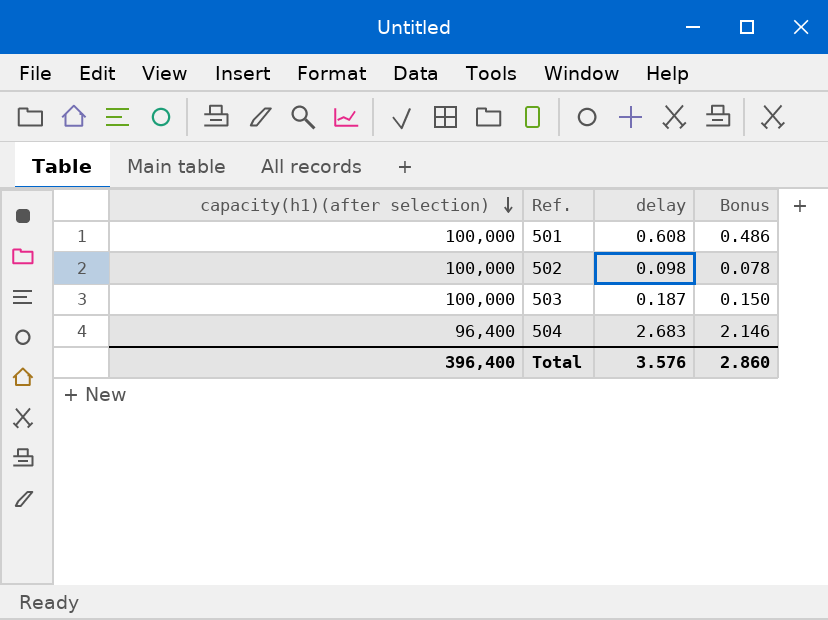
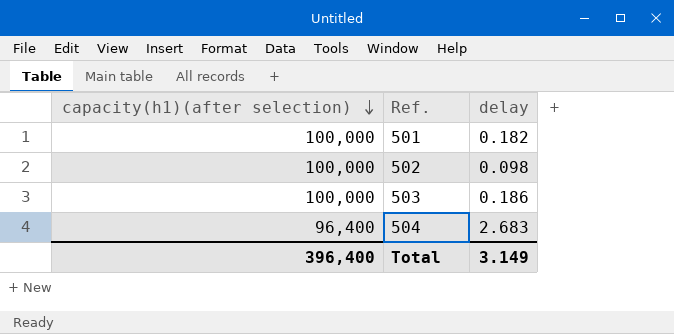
column Bonus | formula: [delay] * 0.8 -> none
501 | delay: 0.608 -> 0.182
503 | delay: 0.187 -> 0.186
Total | delay: 3.576 -> 3.149

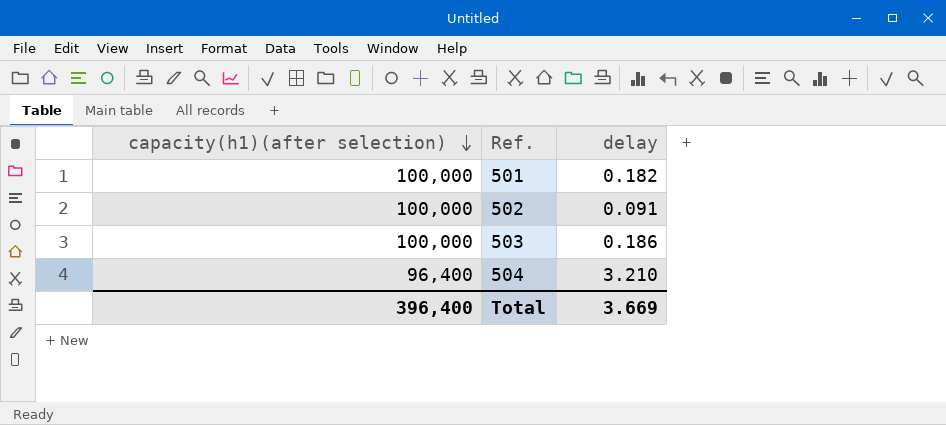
502 | delay: 0.098 -> 0.091
504 | delay: 2.683 -> 3.210
Total | delay: 3.149 -> 3.669

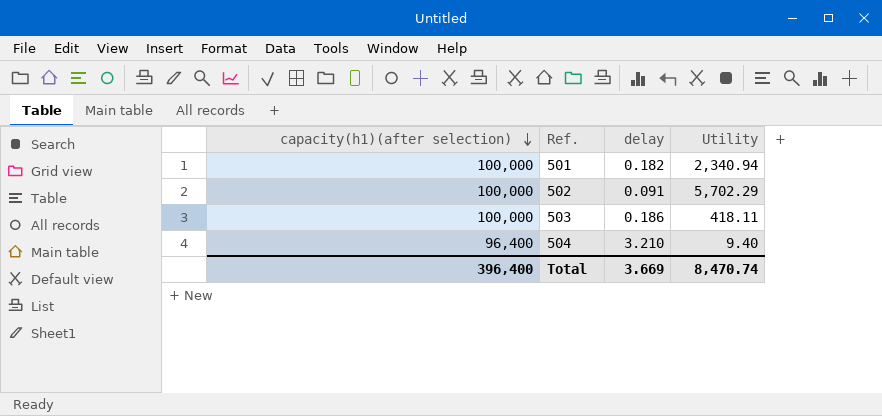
column Utility | position: none -> 4

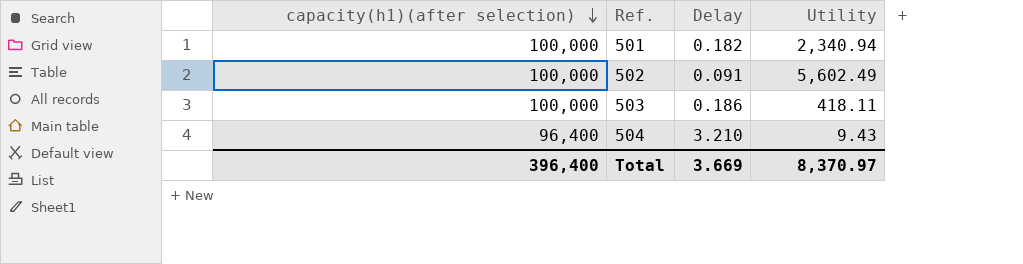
column name: delay -> Delay
502 | Utility: 5,702.29 -> 5,602.49
504 | Utility: 9.40 -> 9.43
Total | Utility: 8,470.74 -> 8,370.97

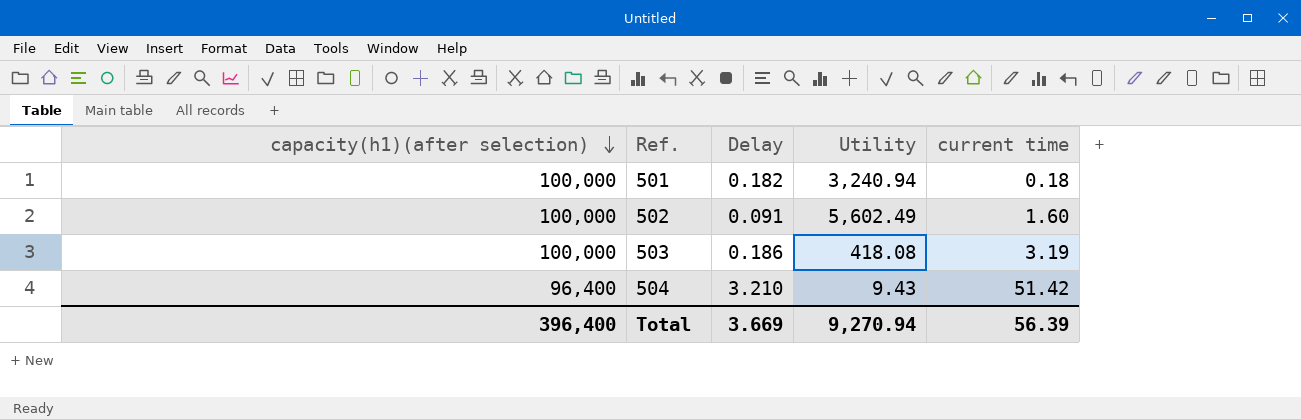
column current time | position: none -> 5
501 | Utility: 2,340.94 -> 3,240.94
503 | Utility: 418.11 -> 418.08
Total | Utility: 8,370.97 -> 9,270.94

